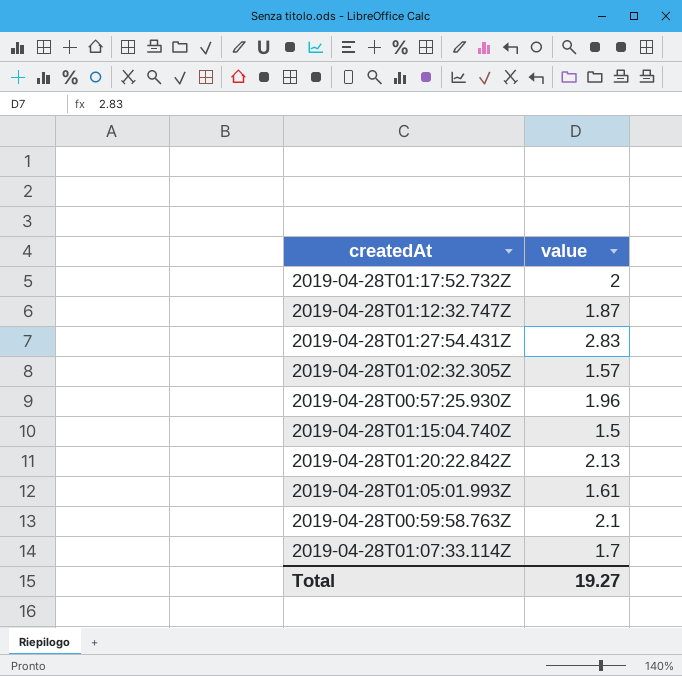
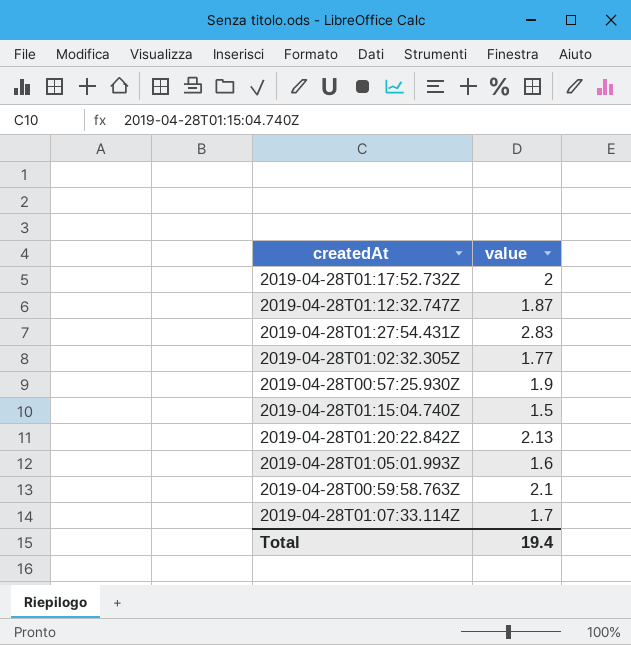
2019-04-28T01:02:32.305Z | value: 1.57 -> 1.77
2019-04-28T00:57:25.930Z | value: 1.96 -> 1.9
2019-04-28T01:05:01.993Z | value: 1.61 -> 1.6
Total | value: 19.27 -> 19.4

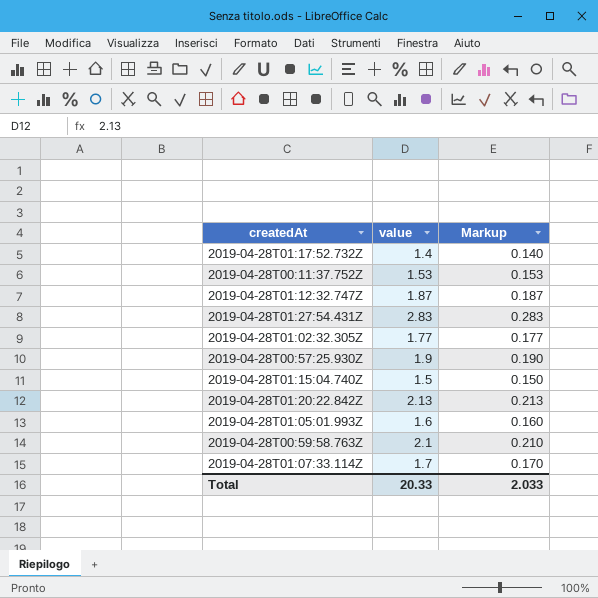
column Markup | formula: none -> [value] * 0.1
2019-04-28T01:17:52.732Z | value: 2 -> 1.4
row 2019-04-28T00:11:37.752Z: none -> 1.53 | 0.153
Total | value: 19.4 -> 20.33

